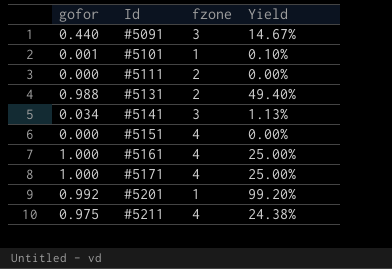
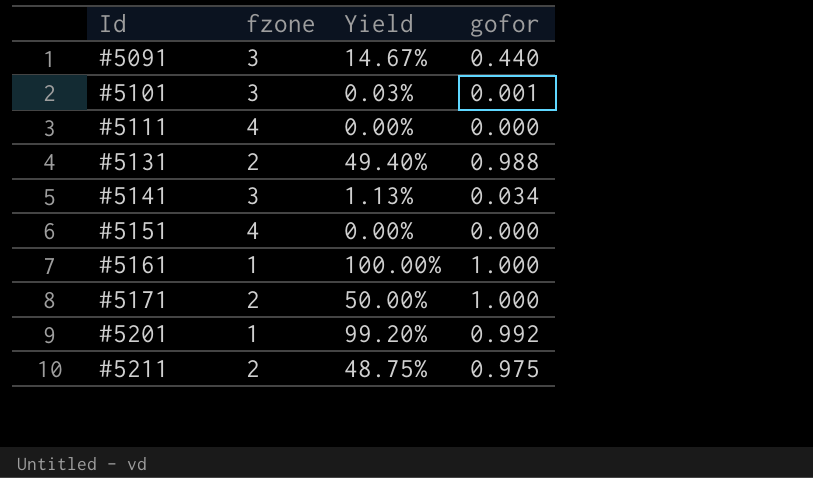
column gofor | position: 1 -> 4
#5101 | fzone: 1 -> 3
#5101 | Yield: 0.10% -> 0.03%
#5111 | fzone: 2 -> 4
#5161 | fzone: 4 -> 1
#5161 | Yield: 25.00% -> 100.00%
#5171 | fzone: 4 -> 2
#5171 | Yield: 25.00% -> 50.00%
#5211 | fzone: 4 -> 2
#5211 | Yield: 24.38% -> 48.75%

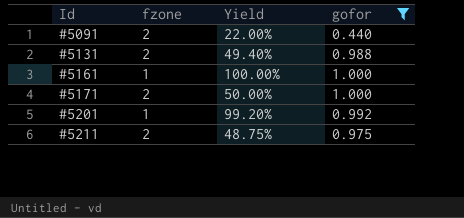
filter: none -> gofor >= 0.440
#5091 | fzone: 3 -> 2
#5091 | Yield: 14.67% -> 22.00%

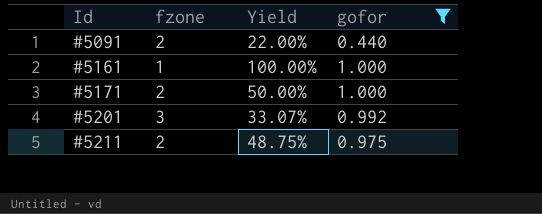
row #5131: 2 | 49.40% | 0.988 -> none
#5201 | fzone: 1 -> 3
#5201 | Yield: 99.20% -> 33.07%

